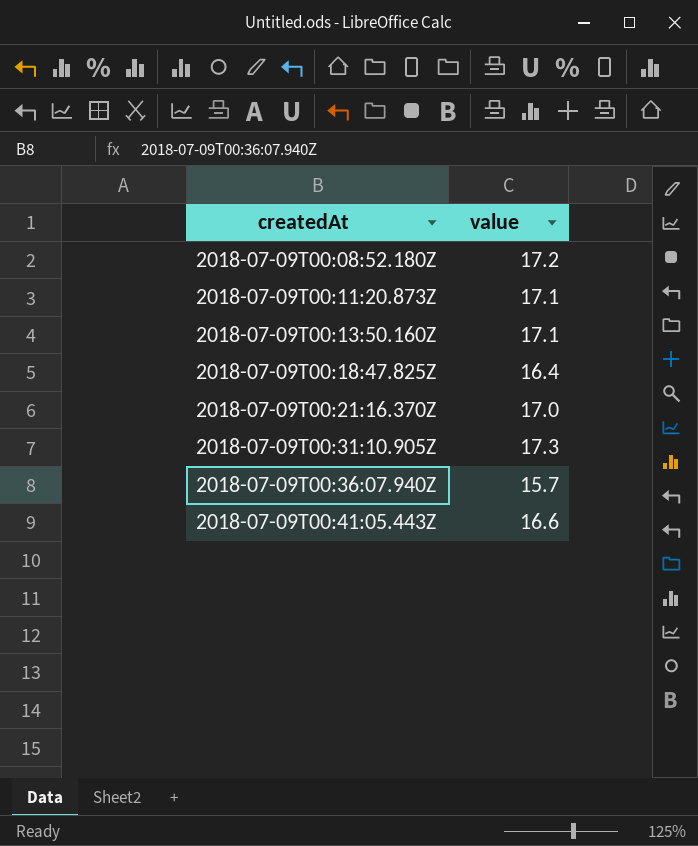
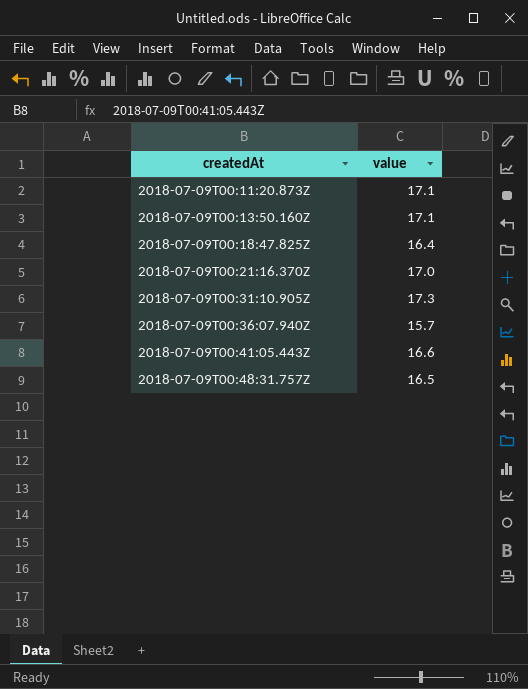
row 2018-07-09T00:08:52.180Z: 17.2 -> none
row 2018-07-09T00:48:31.757Z: none -> 16.5

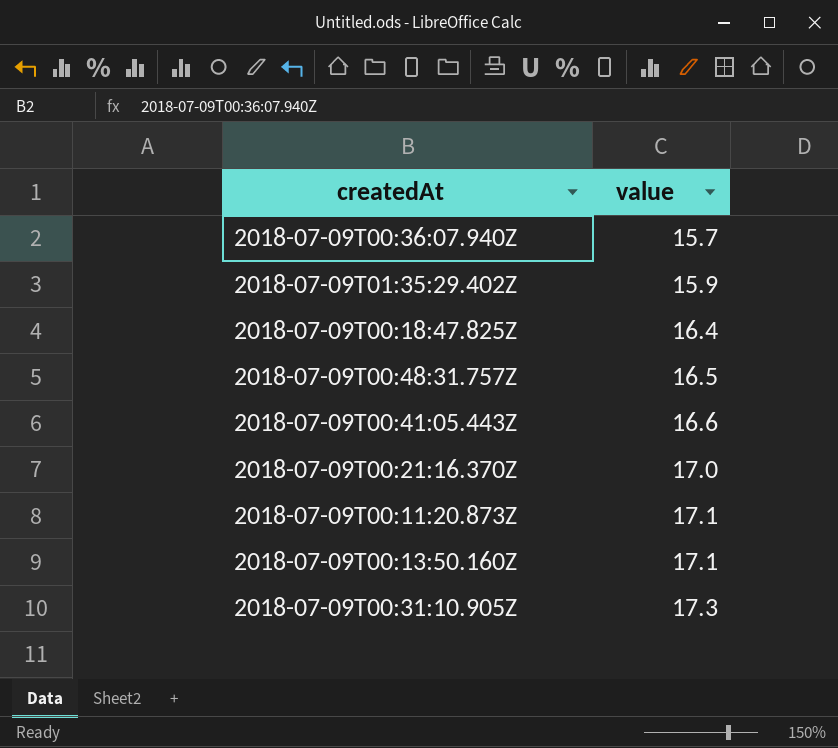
row order: createdAt ascending -> value ascending
row 2018-07-09T01:35:29.402Z: none -> 15.9

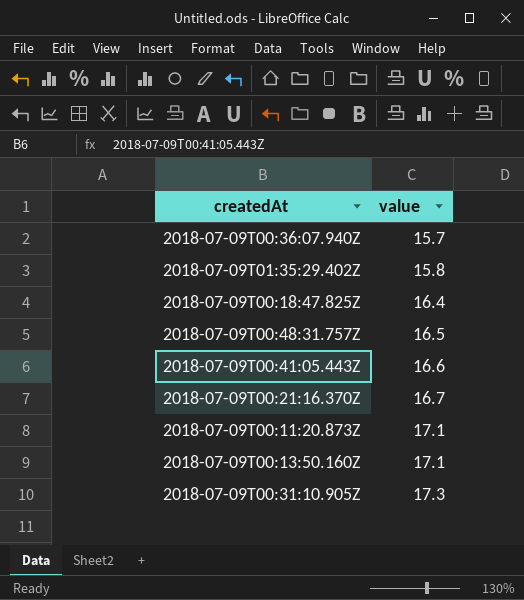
2018-07-09T01:35:29.402Z | value: 15.9 -> 15.8
2018-07-09T00:21:16.370Z | value: 17.0 -> 16.7

